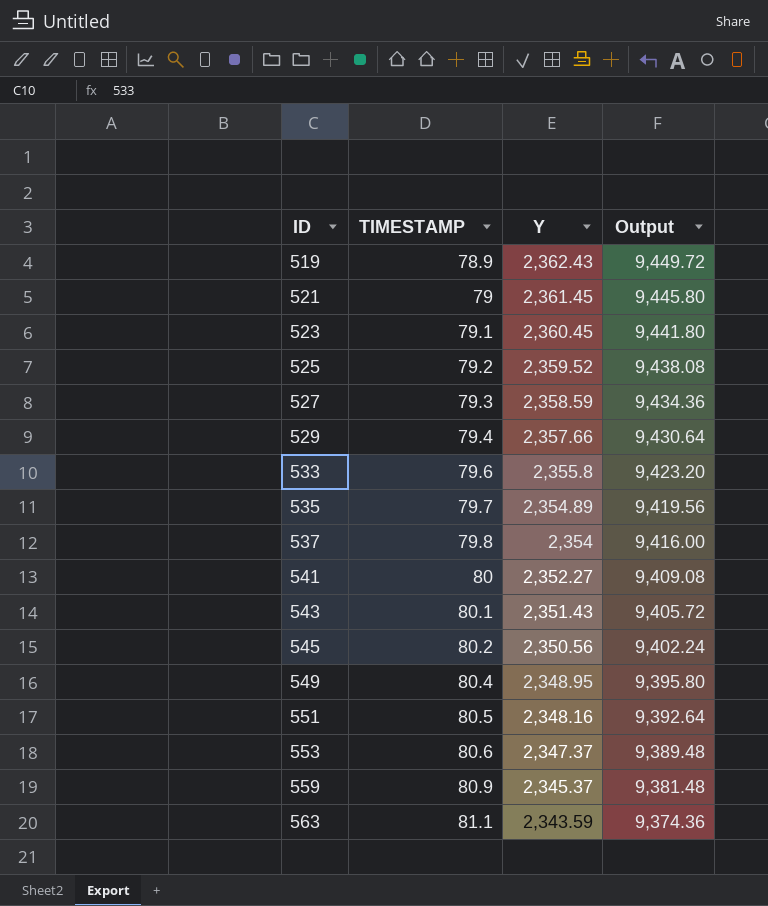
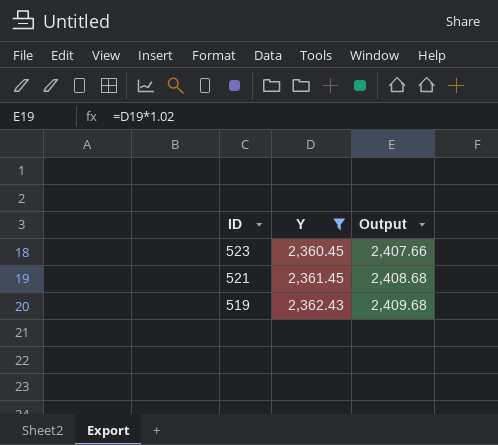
filter: none -> Y >= 2,360.45
row order: ID ascending -> ID descending
column TIMESTAMP | position: 2 -> none
column Output | formula: [Y] * 4 -> [Y] * 1.02

